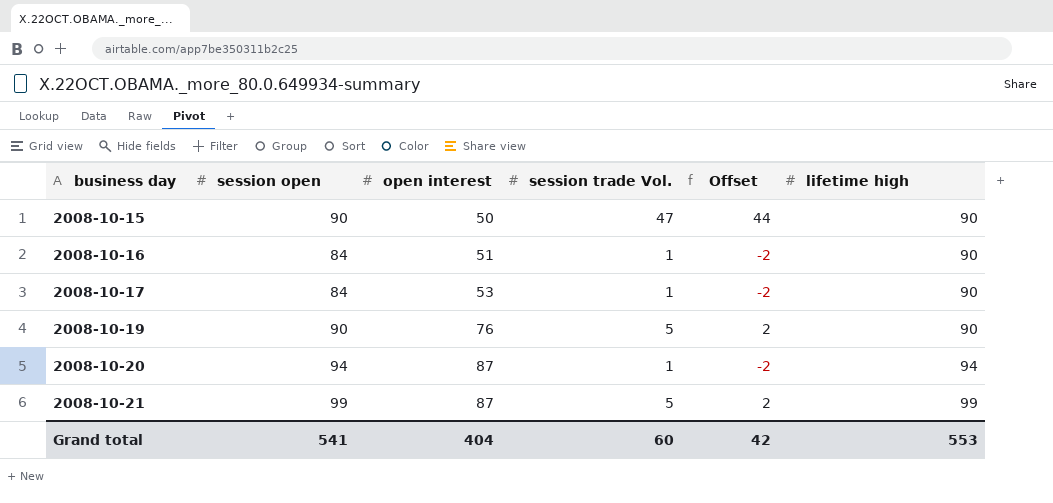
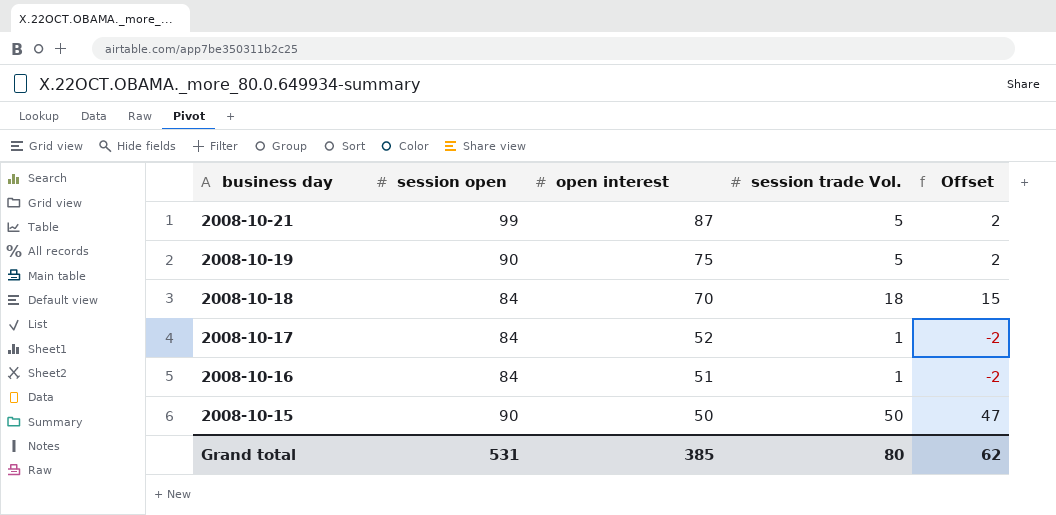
row order: business day ascending -> business day descending
column lifetime high | position: 6 -> none
row 2008-10-20: 94 | 87 | 1 | -2 | 94 -> none
2008-10-19 | open interest: 76 -> 75
row 2008-10-18: none -> 84 | 70 | 18 | 15
2008-10-17 | open interest: 53 -> 52
2008-10-15 | session trade Vol.: 47 -> 50
2008-10-15 | Offset: 44 -> 47
Grand total | session open: 541 -> 531
Grand total | open interest: 404 -> 385
Grand total | session trade Vol.: 60 -> 80
Grand total | Offset: 42 -> 62

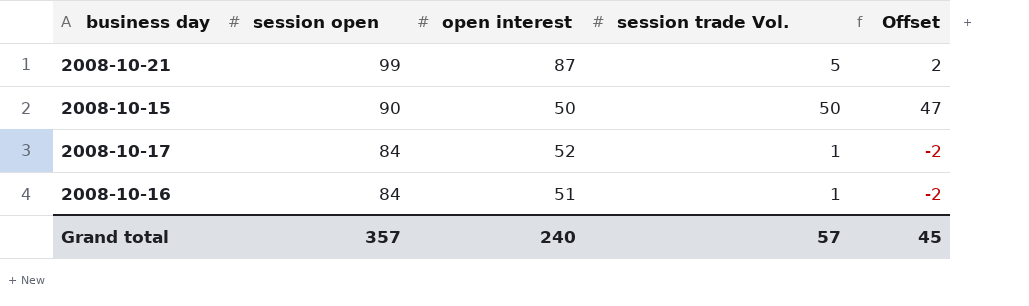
row order: business day descending -> session open descending
row 2008-10-19: 90 | 75 | 5 | 2 -> none
row 2008-10-18: 84 | 70 | 18 | 15 -> none
Grand total | session open: 531 -> 357
Grand total | open interest: 385 -> 240
Grand total | session trade Vol.: 80 -> 57
Grand total | Offset: 62 -> 45

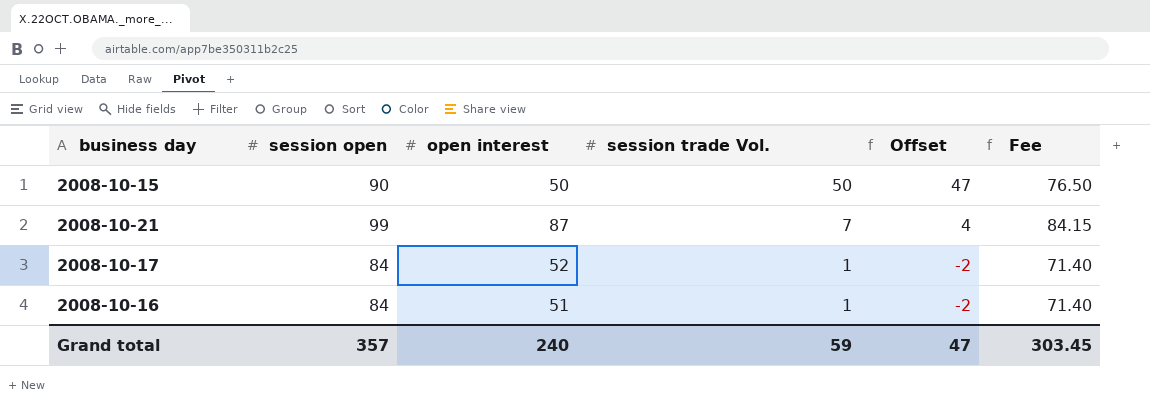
row order: session open descending -> session trade Vol. descending
column Fee | formula: none -> [session open] * 0.85
2008-10-21 | session trade Vol.: 5 -> 7
2008-10-21 | Offset: 2 -> 4
Grand total | session trade Vol.: 57 -> 59
Grand total | Offset: 45 -> 47

